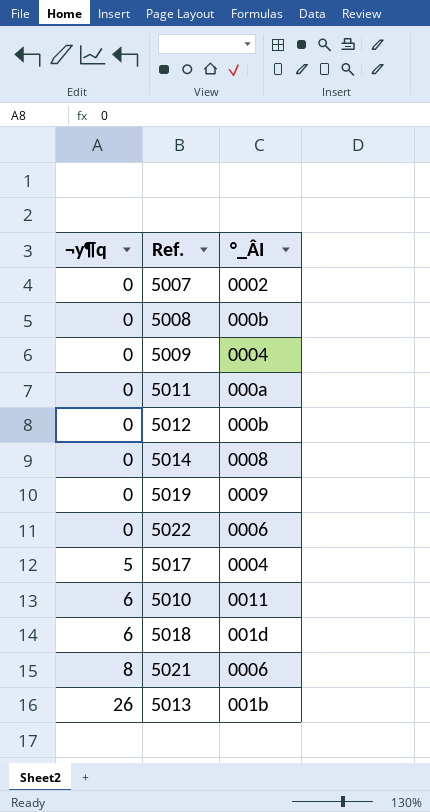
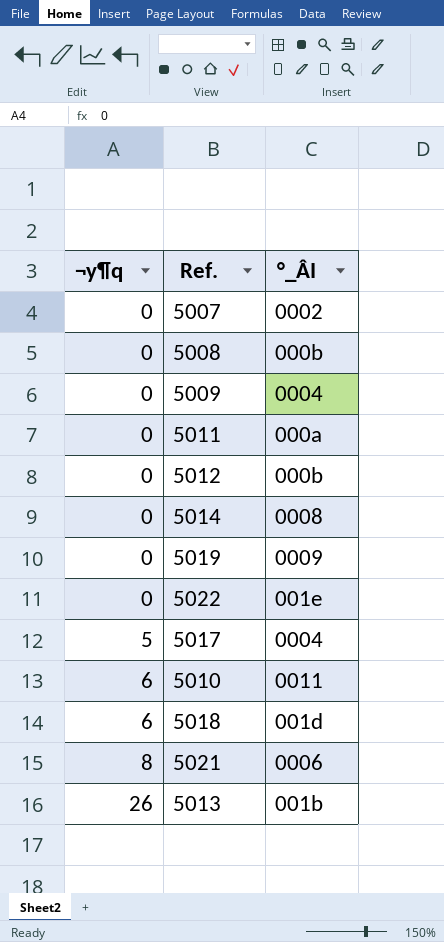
5022 | °_ÂI: 0006 -> 001e

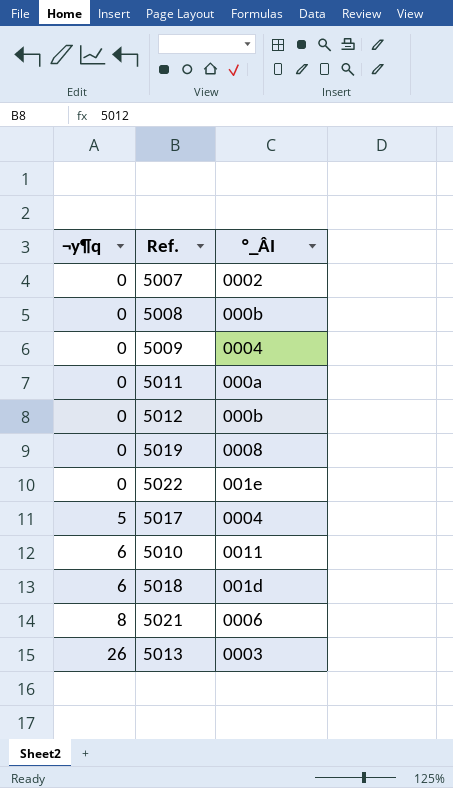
row 5014: 0 | 0008 -> none
5019 | °_ÂI: 0009 -> 0008
5013 | °_ÂI: 001b -> 0003

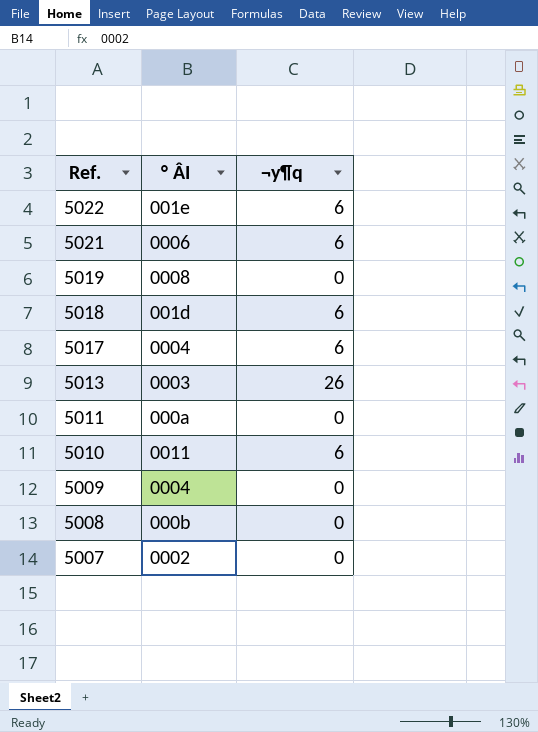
row order: ¬y¶q ascending -> Ref. descending
column name: °_ÂI -> ° ÂI
column ¬y¶q | position: 1 -> 3
row 5012: 0 | 000b -> none
5022 | ¬y¶q: 0 -> 6
5021 | ¬y¶q: 8 -> 6
5017 | ¬y¶q: 5 -> 6

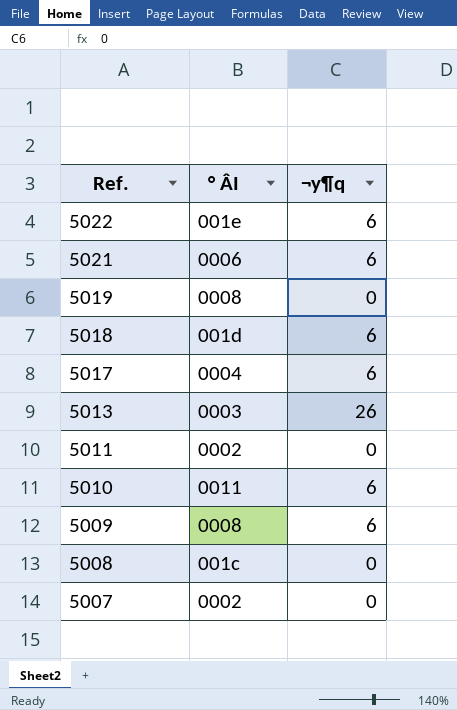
5011 | ° ÂI: 000a -> 0002
5009 | ° ÂI: 0004 -> 0008
5009 | ¬y¶q: 0 -> 6
5008 | ° ÂI: 000b -> 001c

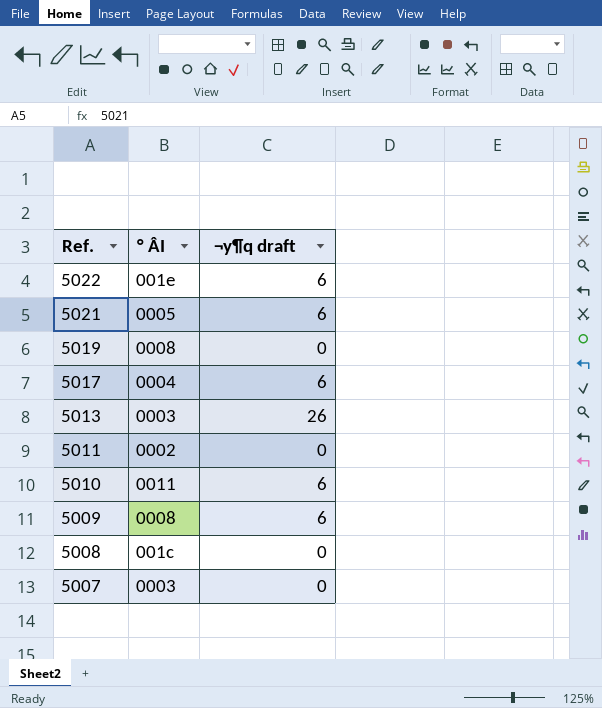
column name: ¬y¶q -> ¬y¶q draft
row 5018: 001d | 6 -> none
5021 | ° ÂI: 0006 -> 0005
5007 | ° ÂI: 0002 -> 0003

